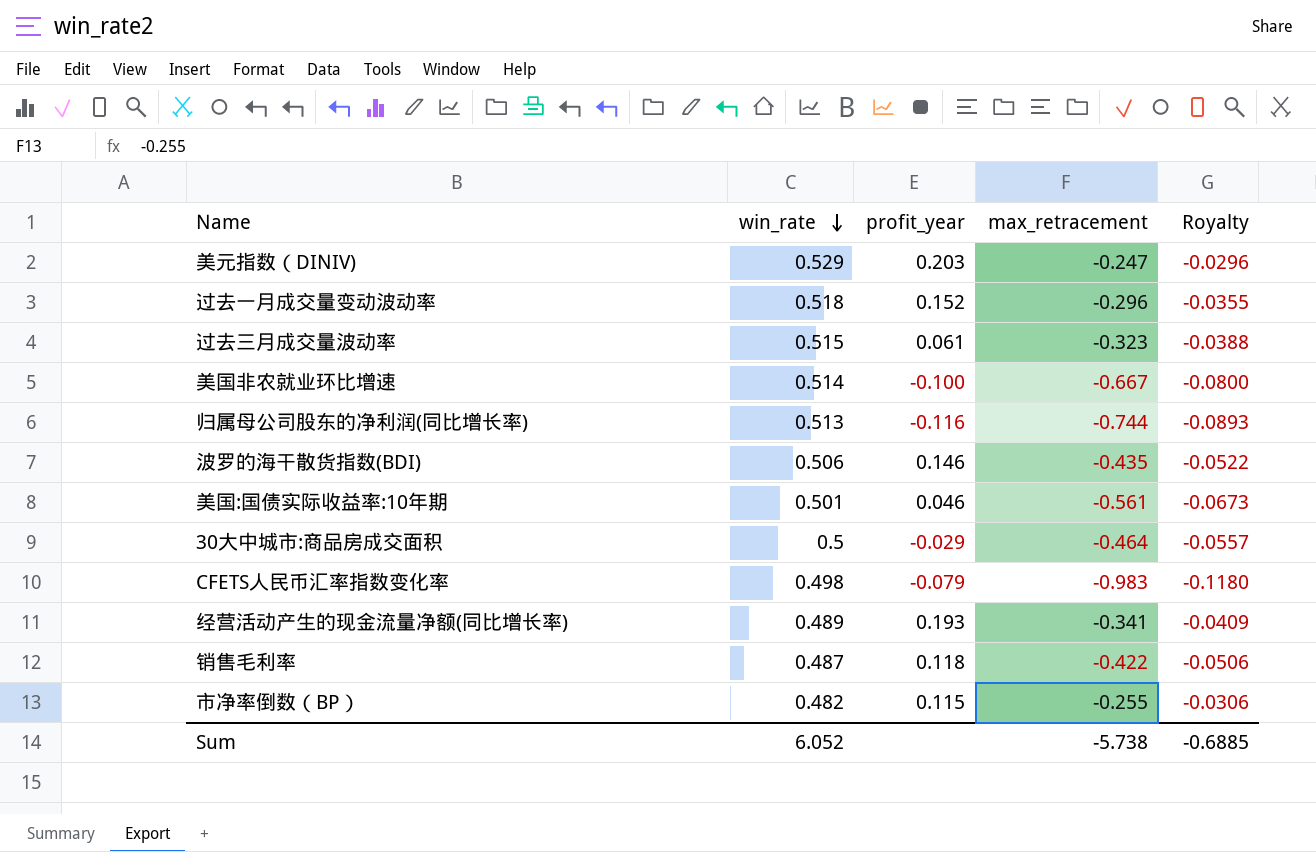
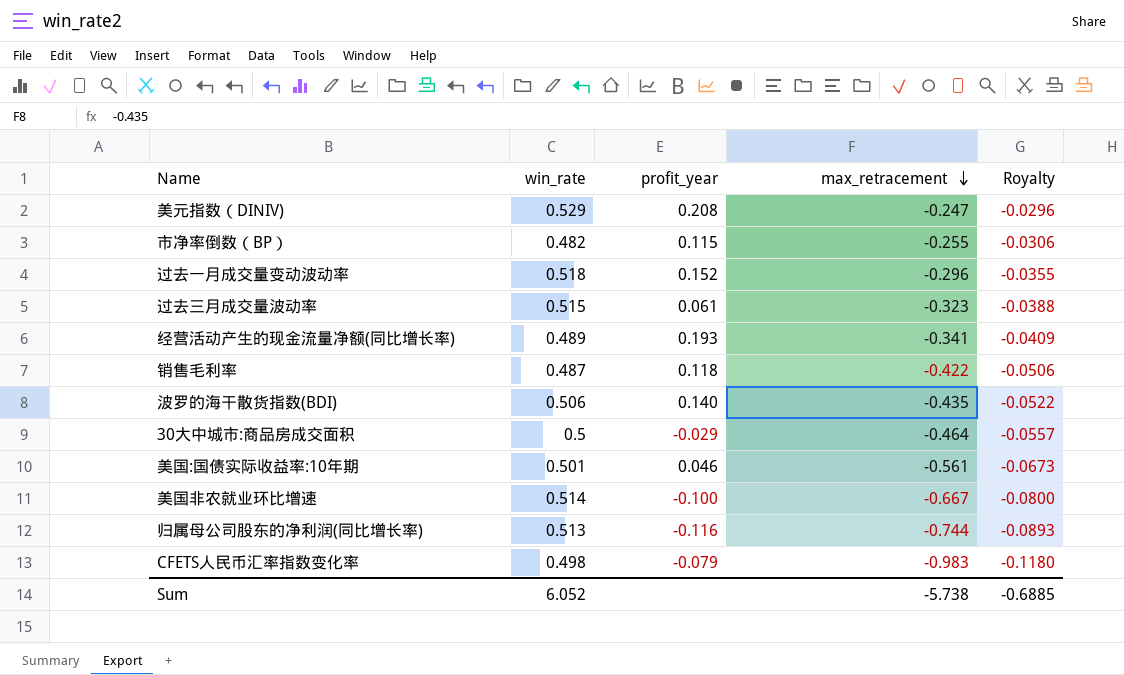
row order: win_rate descending -> max_retracement descending
美元指数（DINIV) | profit_year: 0.203 -> 0.208
波罗的海干散货指数(BDI) | profit_year: 0.146 -> 0.140

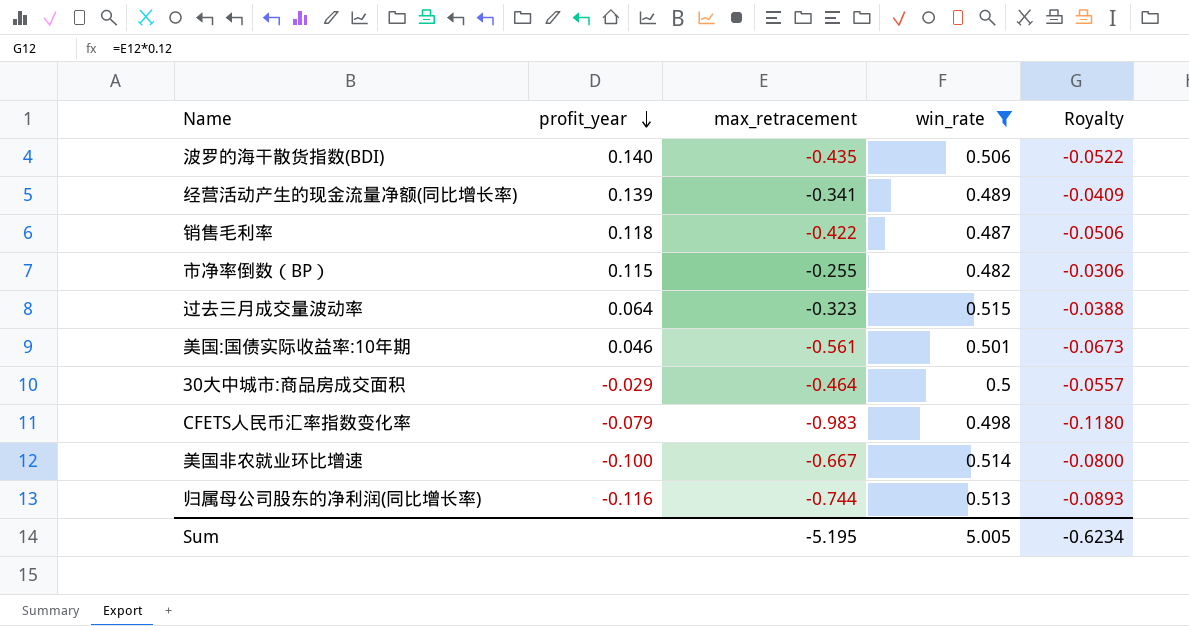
filter: none -> win_rate <= 0.515
row order: max_retracement descending -> profit_year descending
column win_rate | position: 2 -> 4
经营活动产生的现金流量净额(同比增长率) | profit_year: 0.193 -> 0.139
过去三月成交量波动率 | profit_year: 0.061 -> 0.064
Sum | max_retracement: -5.738 -> -5.195
Sum | win_rate: 6.052 -> 5.005
Sum | Royalty: -0.6885 -> -0.6234

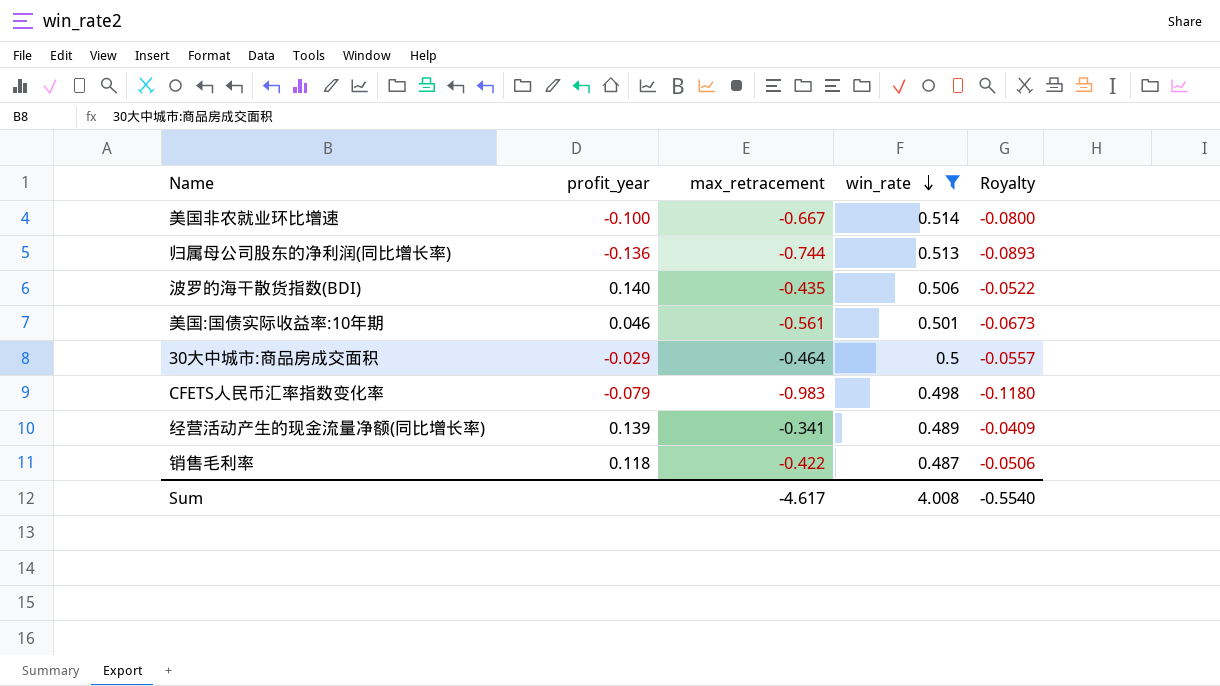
row order: profit_year descending -> win_rate descending
row 市净率倒数（BP）: 0.115 | -0.255 | 0.482 | -0.0306 -> none
row 过去三月成交量波动率: 0.064 | -0.323 | 0.515 | -0.0388 -> none
归属母公司股东的净利润(同比增长率) | profit_year: -0.116 -> -0.136
Sum | max_retracement: -5.195 -> -4.617
Sum | win_rate: 5.005 -> 4.008
Sum | Royalty: -0.6234 -> -0.5540

